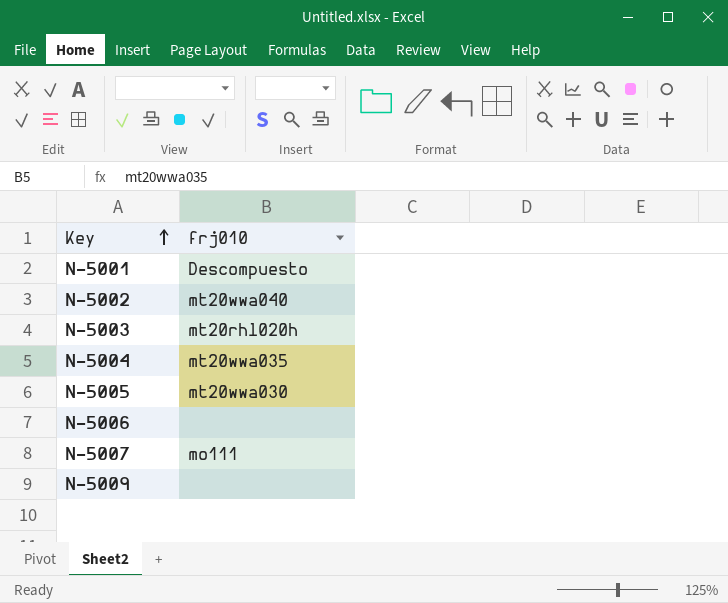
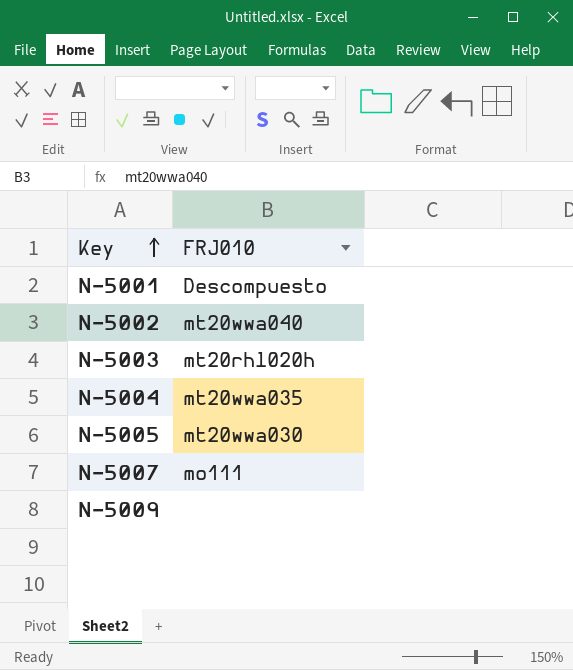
column name: frj010 -> FRJ010
row N-5006: none -> none

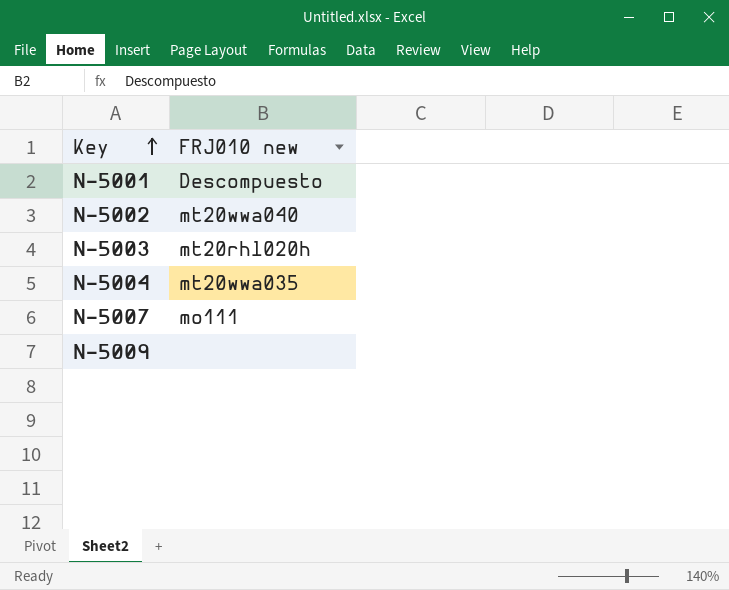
column name: FRJ010 -> FRJ010 new
row N-5005: mt20wwa030 -> none

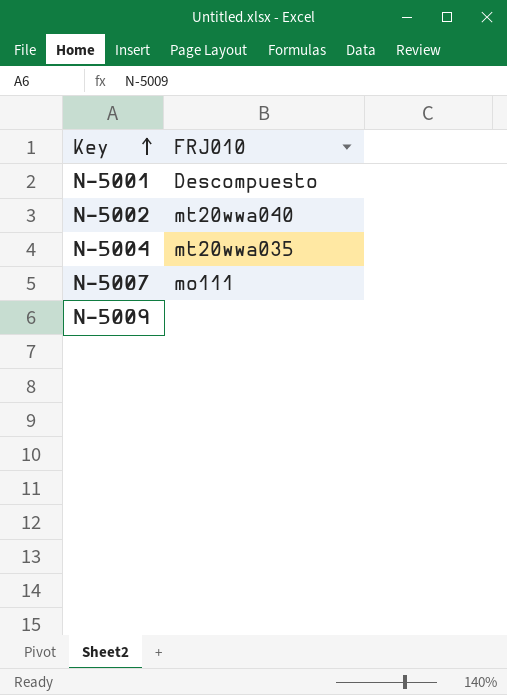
column name: FRJ010 new -> FRJ010
row N-5003: mt20rhl020h -> none

